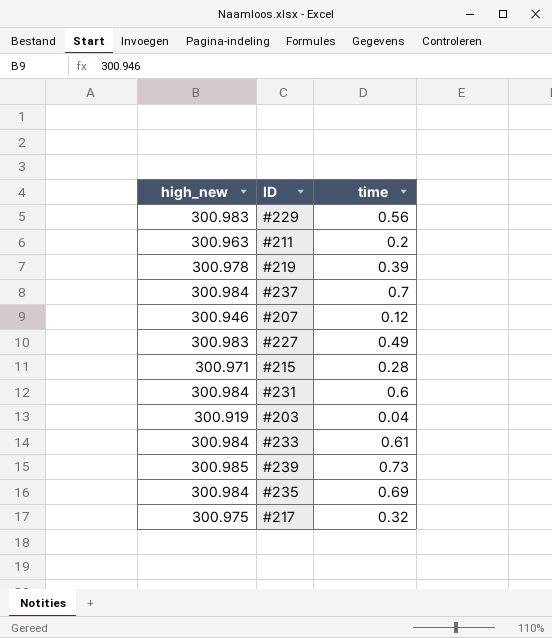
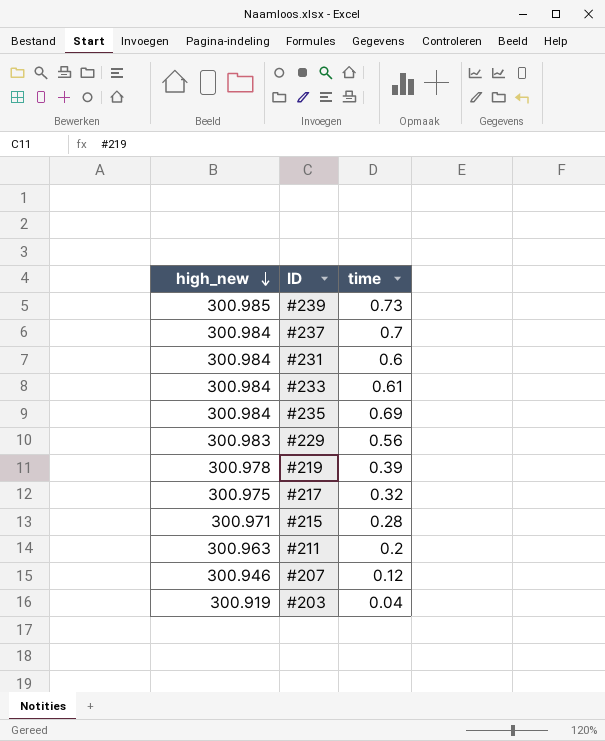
row order: none -> high_new descending
row #227: 300.983 | 0.49 -> none

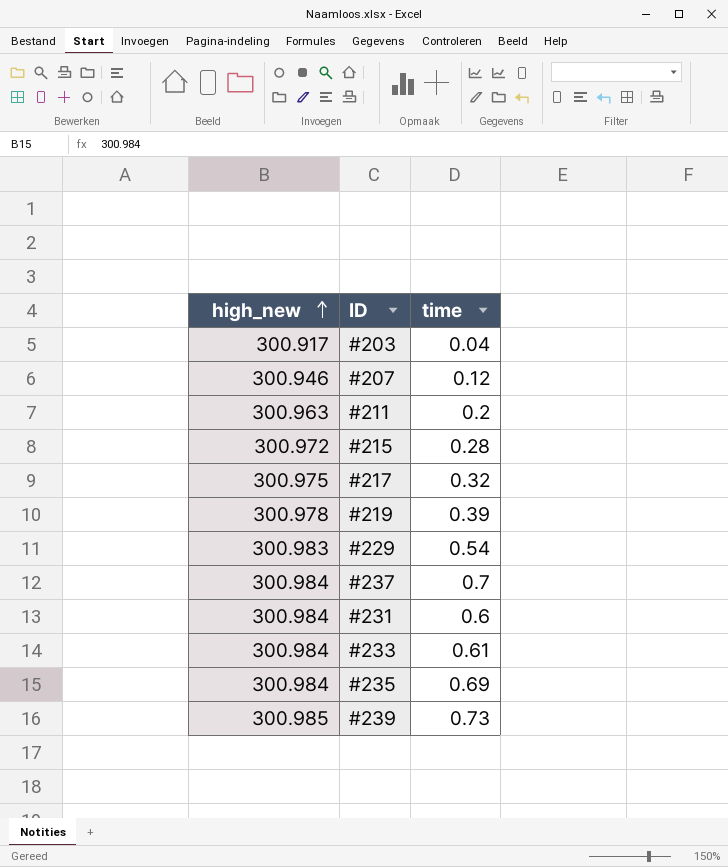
row order: high_new descending -> high_new ascending
#203 | high_new: 300.919 -> 300.917
#215 | high_new: 300.971 -> 300.972
#229 | time: 0.56 -> 0.54

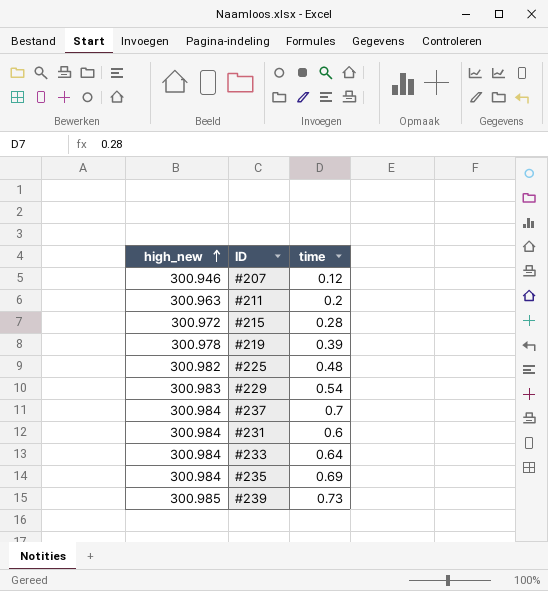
row #203: 300.917 | 0.04 -> none
row #217: 300.975 | 0.32 -> none
row #225: none -> 300.982 | 0.48
#233 | time: 0.61 -> 0.64

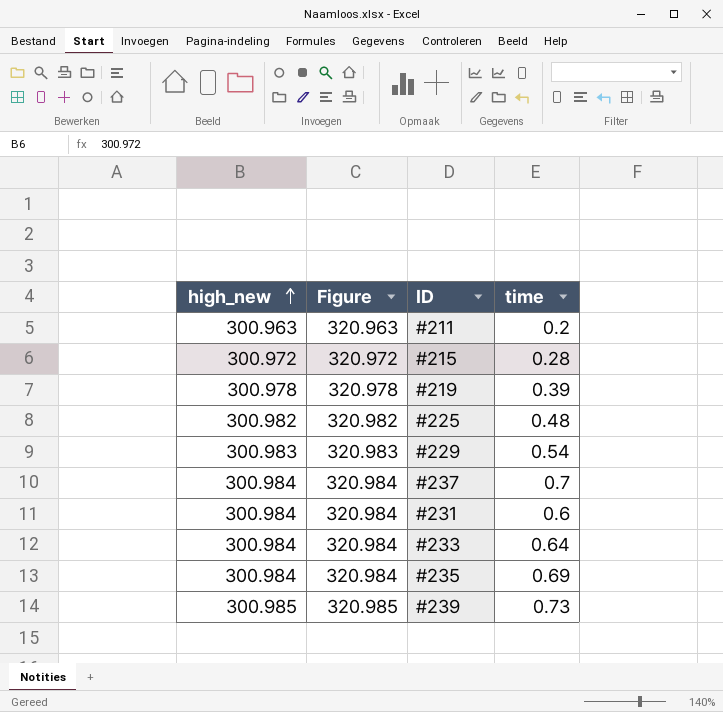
column Figure | formula: none -> [high_new] + 20
row #207: 300.946 | 0.12 -> none

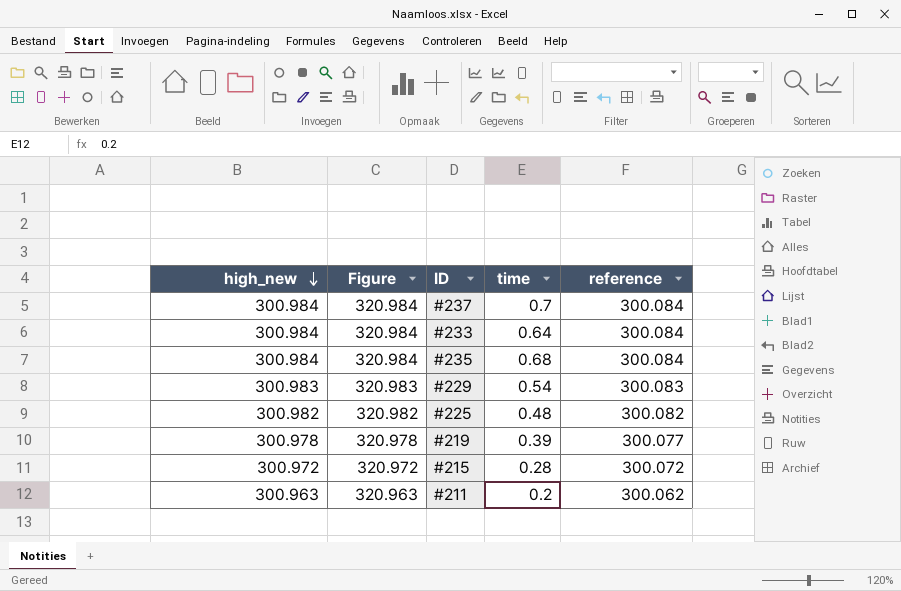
row order: high_new ascending -> high_new descending
column reference | position: none -> 5
row #231: 300.984 | 320.984 | 0.6 -> none
row #239: 300.985 | 320.985 | 0.73 -> none
#235 | time: 0.69 -> 0.68

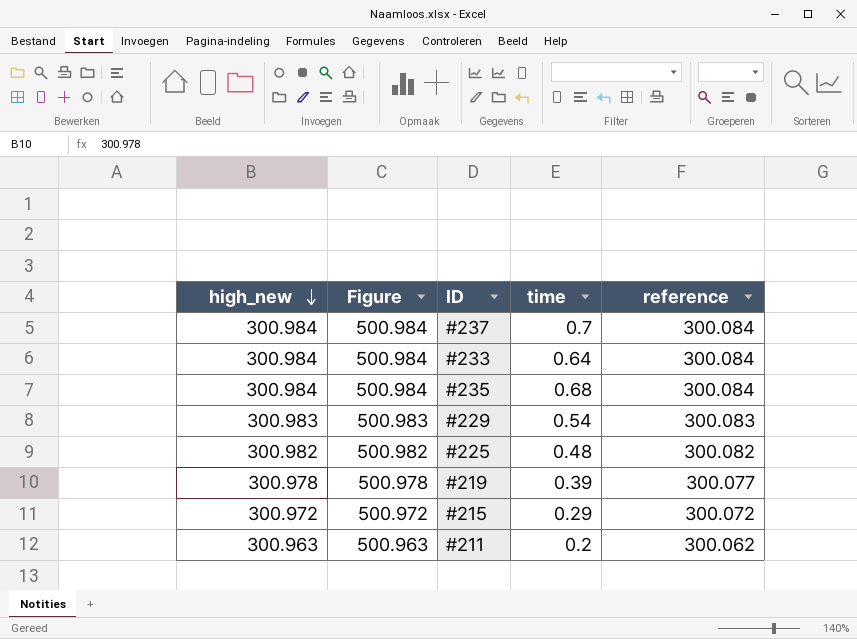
column Figure | formula: [high_new] + 20 -> [high_new] + 200
#215 | time: 0.28 -> 0.29

